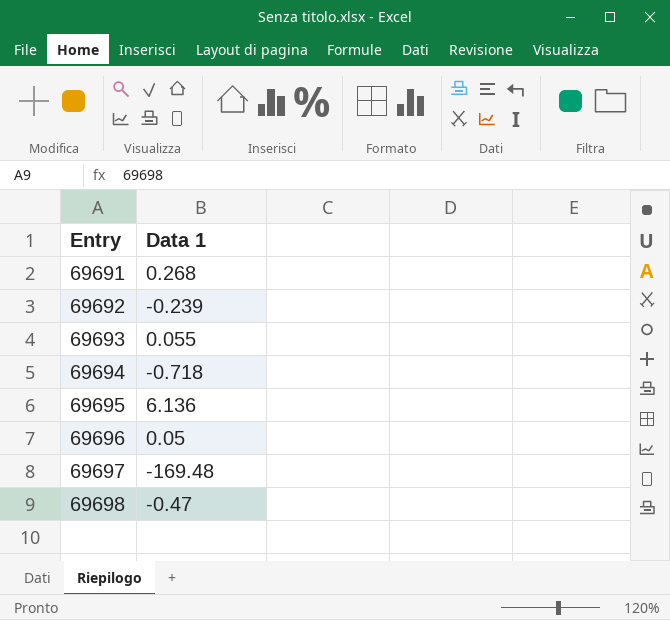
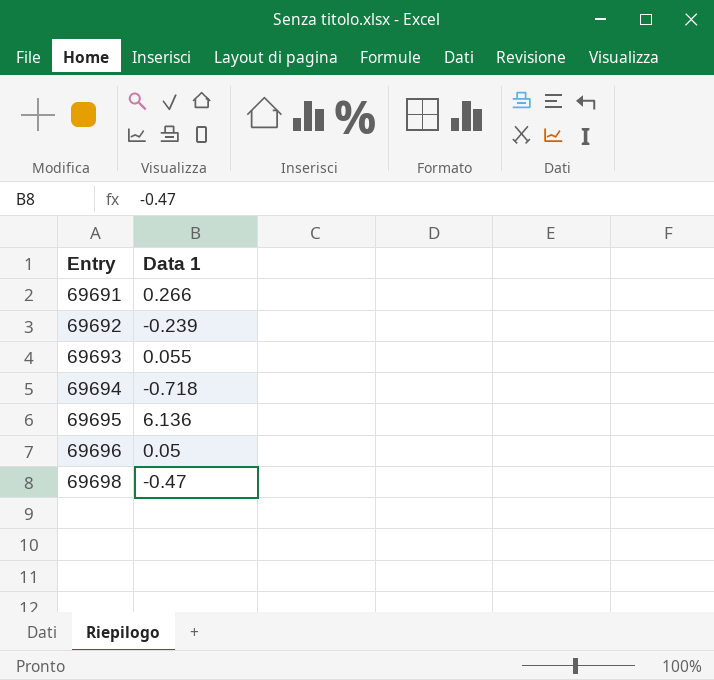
row 69697: -169.48 -> none
69691 | Data 1: 0.268 -> 0.266

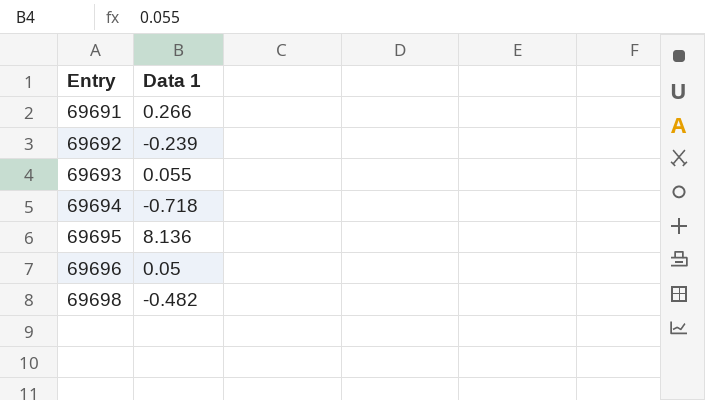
69695 | Data 1: 6.136 -> 8.136
69698 | Data 1: -0.47 -> -0.482

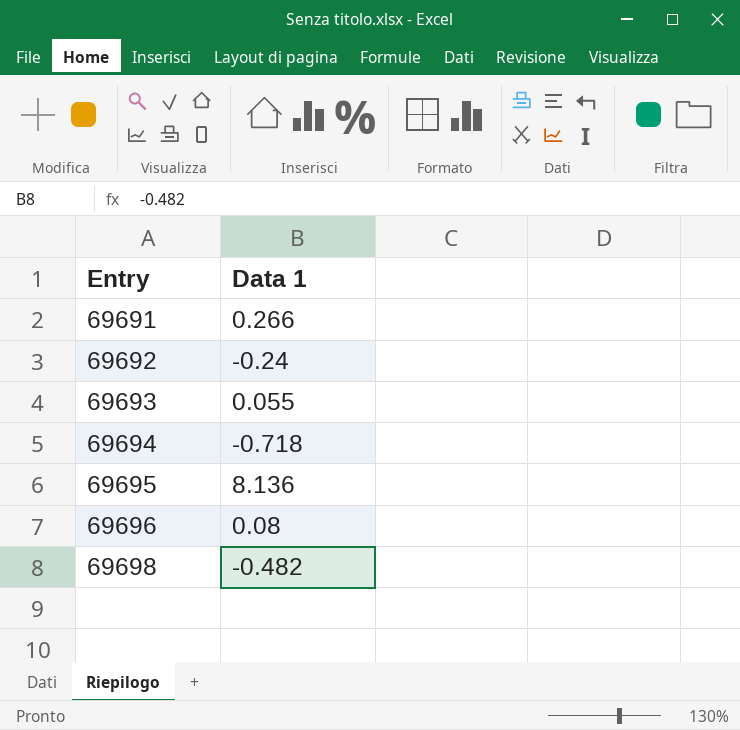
69692 | Data 1: -0.239 -> -0.24
69696 | Data 1: 0.05 -> 0.08

